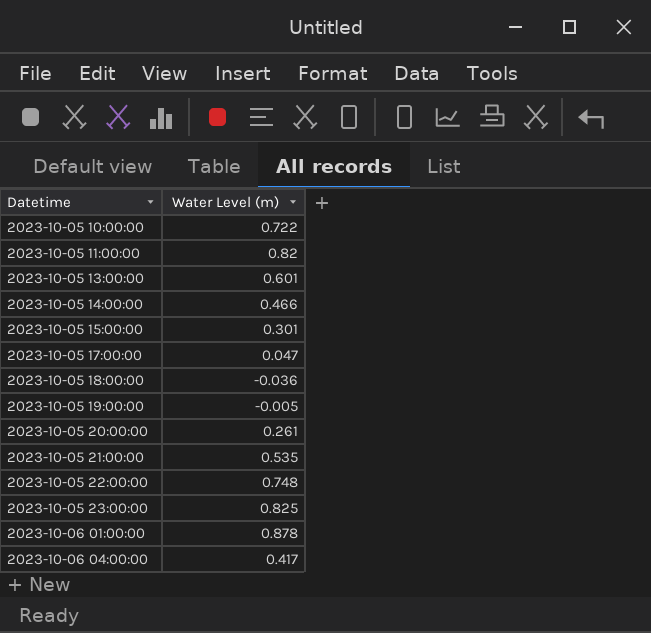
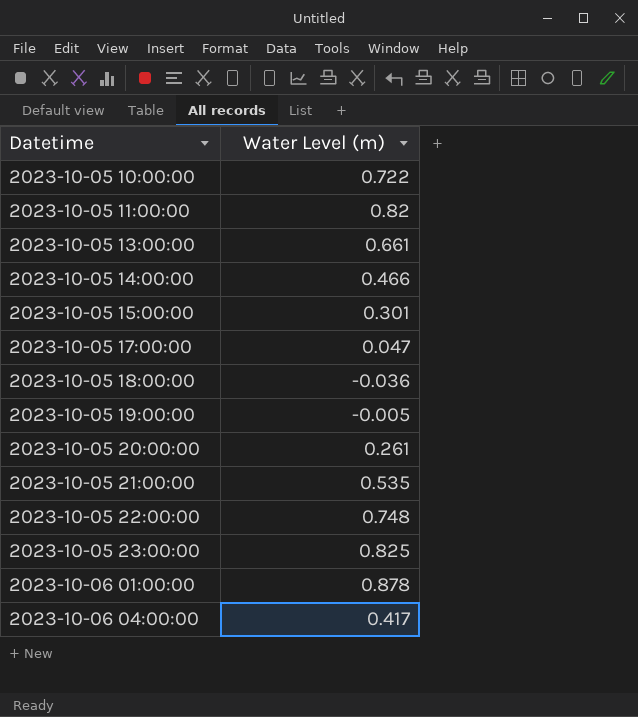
2023-10-05 13:00:00 | Water Level (m): 0.601 -> 0.661

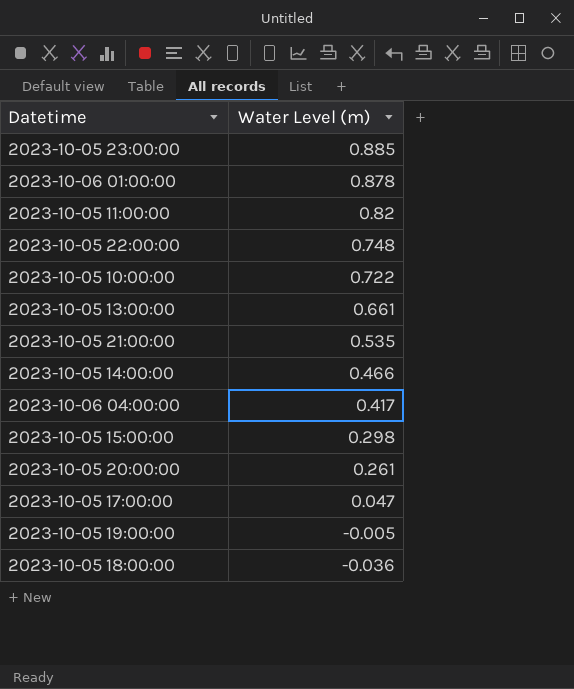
row order: Datetime ascending -> Water Level (m) descending
2023-10-05 23:00:00 | Water Level (m): 0.825 -> 0.885
2023-10-05 15:00:00 | Water Level (m): 0.301 -> 0.298

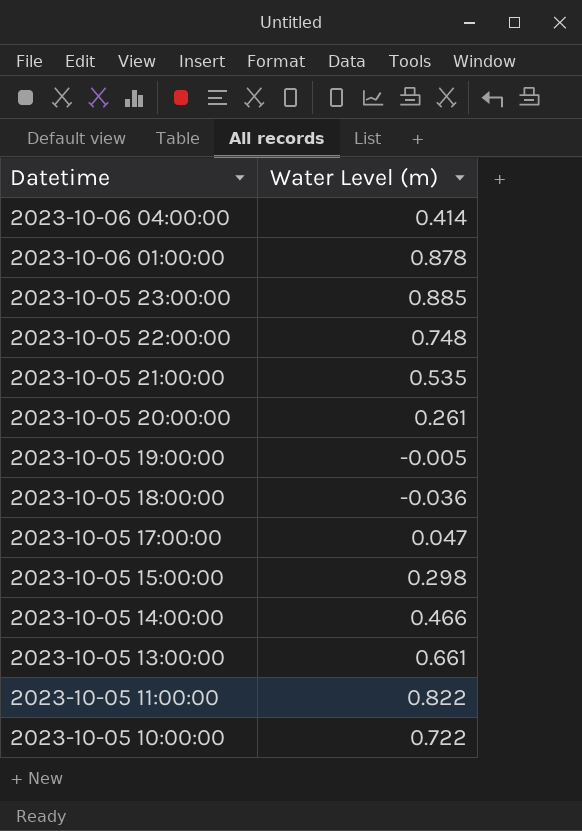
row order: Water Level (m) descending -> Datetime descending
2023-10-06 04:00:00 | Water Level (m): 0.417 -> 0.414
2023-10-05 11:00:00 | Water Level (m): 0.82 -> 0.822

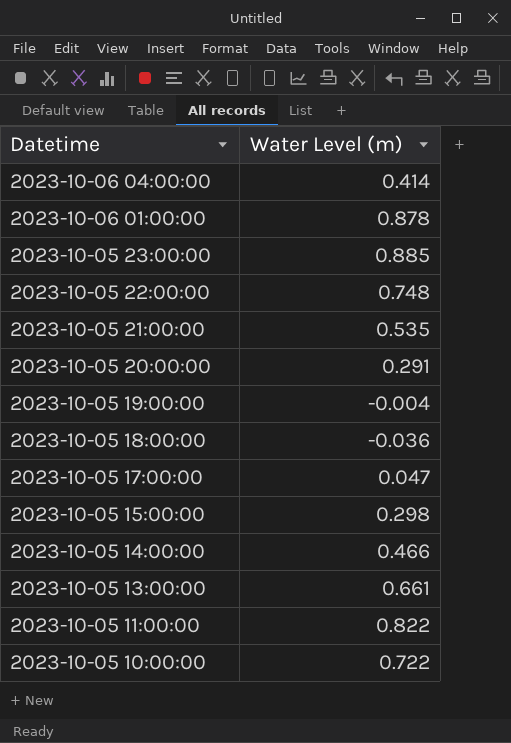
2023-10-05 20:00:00 | Water Level (m): 0.261 -> 0.291
2023-10-05 19:00:00 | Water Level (m): -0.005 -> -0.004

